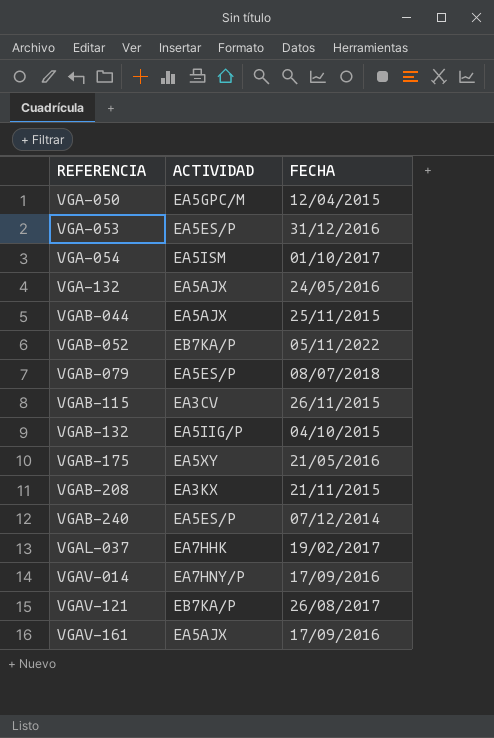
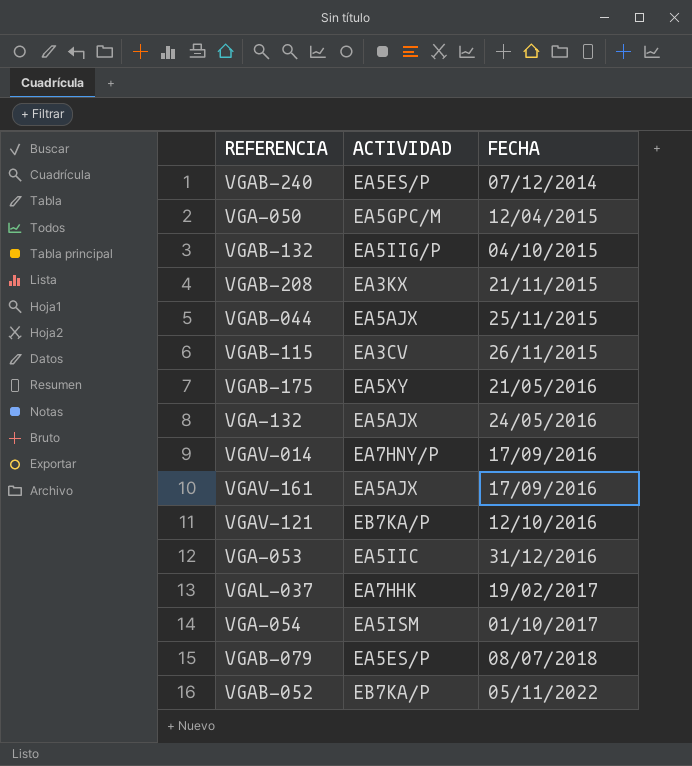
row order: REFERENCIA ascending -> FECHA ascending
VGAV-121 | FECHA: 26/08/2017 -> 12/10/2016
VGA-053 | ACTIVIDAD: EA5ES/P -> EA5IIC

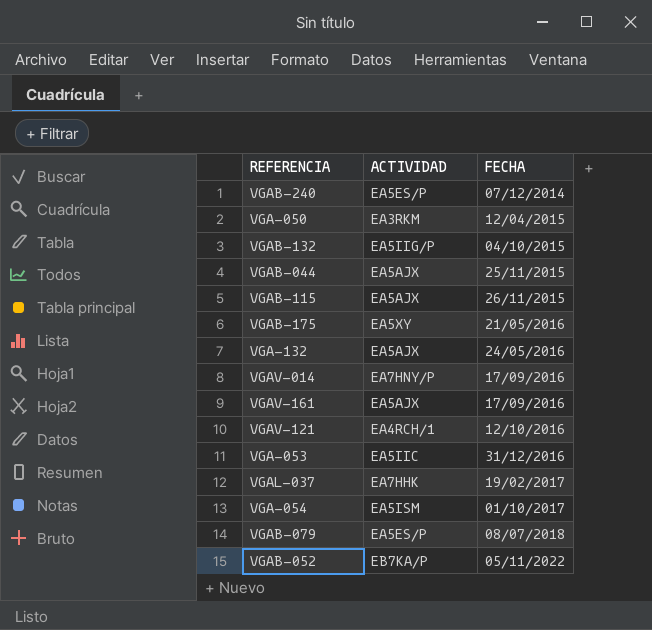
row VGAB-208: EA3KX | 21/11/2015 -> none
VGA-050 | ACTIVIDAD: EA5GPC/M -> EA3RKM
VGAB-115 | ACTIVIDAD: EA3CV -> EA5AJX
VGAV-121 | ACTIVIDAD: EB7KA/P -> EA4RCH/1

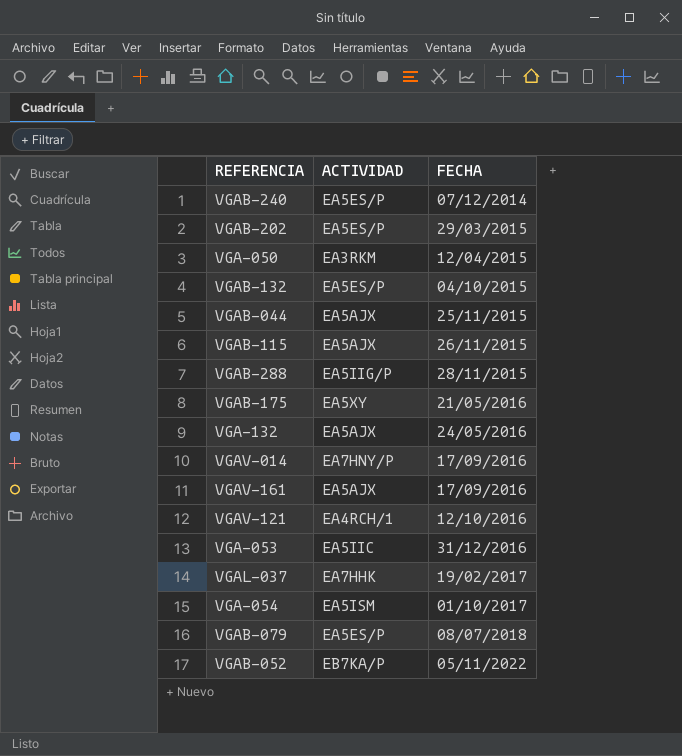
row VGAB-202: none -> EA5ES/P | 29/03/2015
VGAB-132 | ACTIVIDAD: EA5IIG/P -> EA5ES/P
row VGAB-288: none -> EA5IIG/P | 28/11/2015

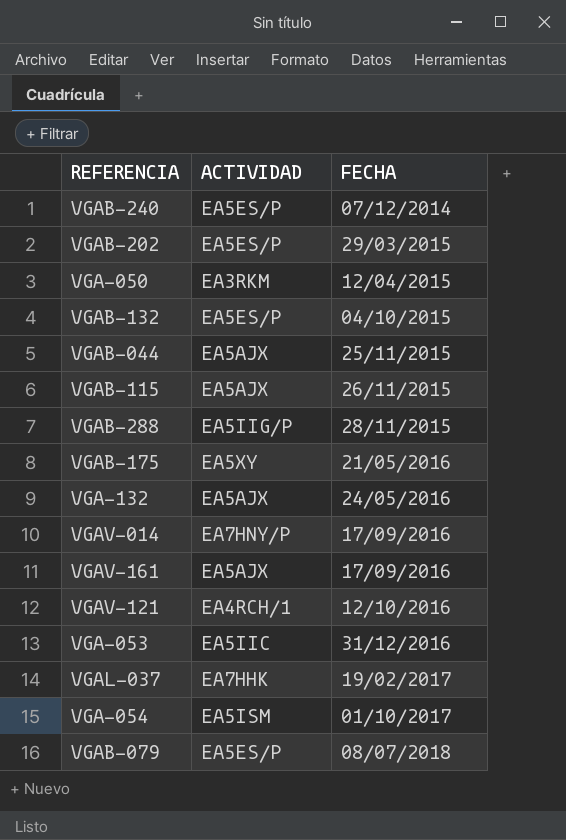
row VGAB-052: EB7KA/P | 05/11/2022 -> none

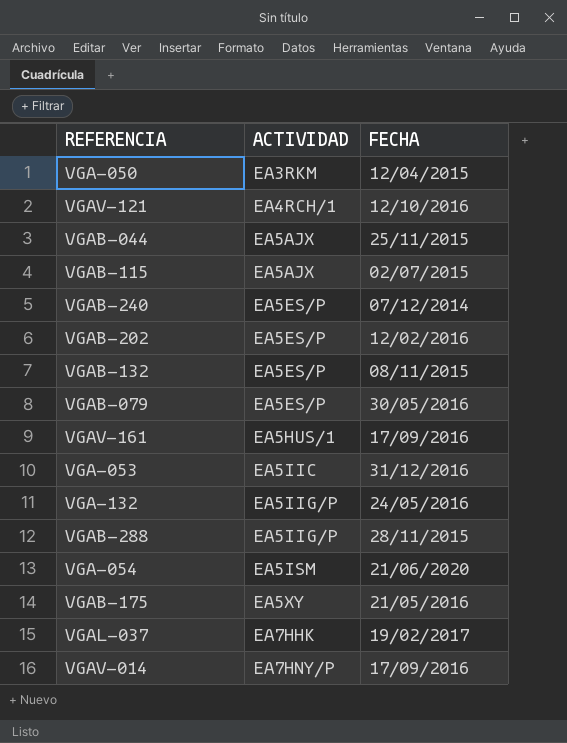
row order: FECHA ascending -> ACTIVIDAD ascending
VGAB-115 | FECHA: 26/11/2015 -> 02/07/2015
VGAB-202 | FECHA: 29/03/2015 -> 12/02/2016
VGAB-132 | FECHA: 04/10/2015 -> 08/11/2015
VGAB-079 | FECHA: 08/07/2018 -> 30/05/2016
VGAV-161 | ACTIVIDAD: EA5AJX -> EA5HUS/1
VGA-132 | ACTIVIDAD: EA5AJX -> EA5IIG/P
VGA-054 | FECHA: 01/10/2017 -> 21/06/2020

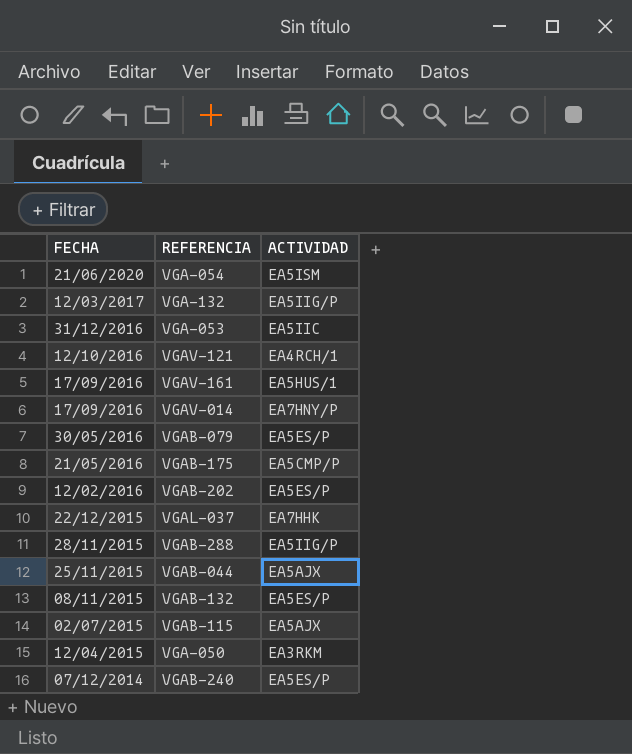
row order: ACTIVIDAD ascending -> FECHA descending
column FECHA | position: 3 -> 1
VGA-132 | FECHA: 24/05/2016 -> 12/03/2017
VGAB-175 | ACTIVIDAD: EA5XY -> EA5CMP/P
VGAL-037 | FECHA: 19/02/2017 -> 22/12/2015

